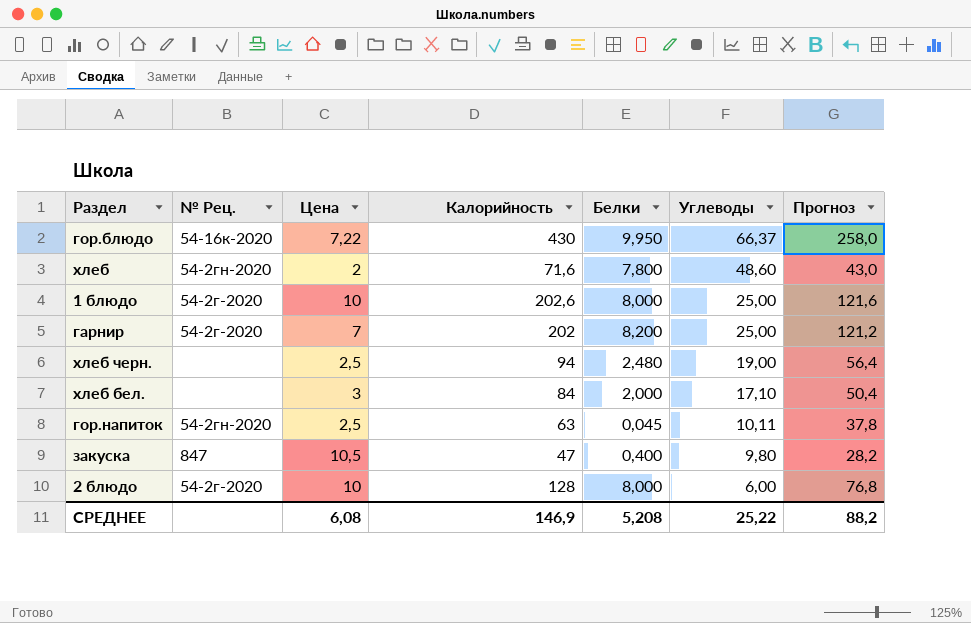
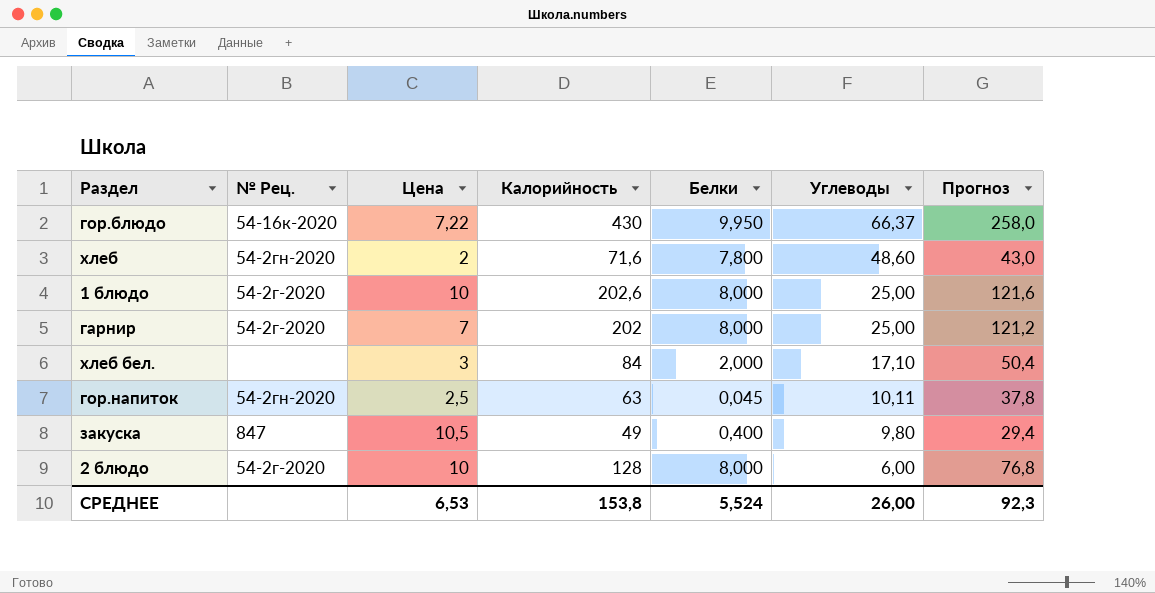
row хлеб черн.: none | 2,5 | 94 | 2,480 | 19,00 | 56,4 -> none
гарнир | Белки: 8,200 -> 8,000
закуска | Калорийность: 47 -> 49
закуска | Прогноз: 28,2 -> 29,4
СРЕДНЕЕ | Цена: 6,08 -> 6,53
СРЕДНЕЕ | Калорийность: 146,9 -> 153,8
СРЕДНЕЕ | Белки: 5,208 -> 5,524
СРЕДНЕЕ | Углеводы: 25,22 -> 26,00
СРЕДНЕЕ | Прогноз: 88,2 -> 92,3

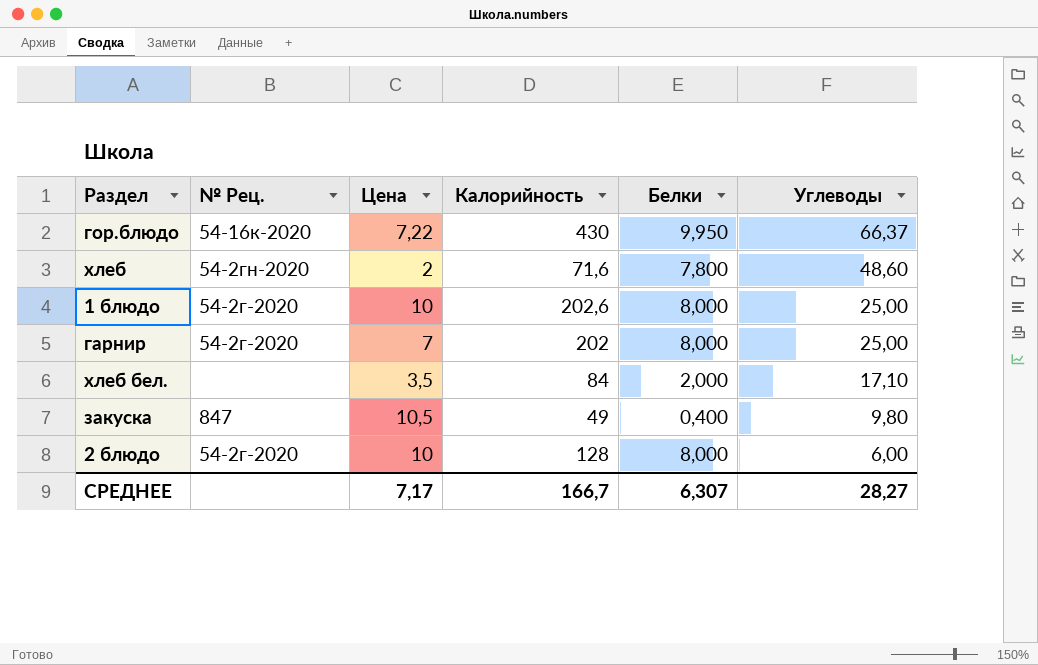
column Прогноз | formula: [Калорийность] * 0,6 -> none
row гор.напиток: 54-2гн-2020 | 2,5 | 63 | 0,045 | 10,11 | 37,8 -> none
хлеб бел. | Цена: 3 -> 3,5
СРЕДНЕЕ | Цена: 6,53 -> 7,17
СРЕДНЕЕ | Калорийность: 153,8 -> 166,7
СРЕДНЕЕ | Белки: 5,524 -> 6,307
СРЕДНЕЕ | Углеводы: 26,00 -> 28,27

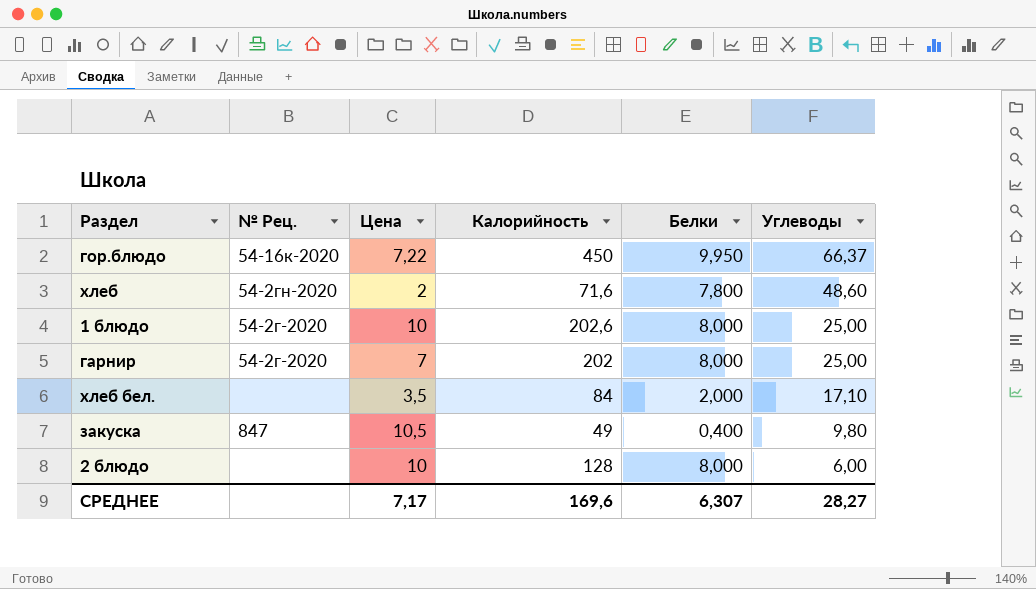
гор.блюдо | Калорийность: 430 -> 450
2 блюдо | № Рец.: 54-2г-2020 -> none
СРЕДНЕЕ | Калорийность: 166,7 -> 169,6

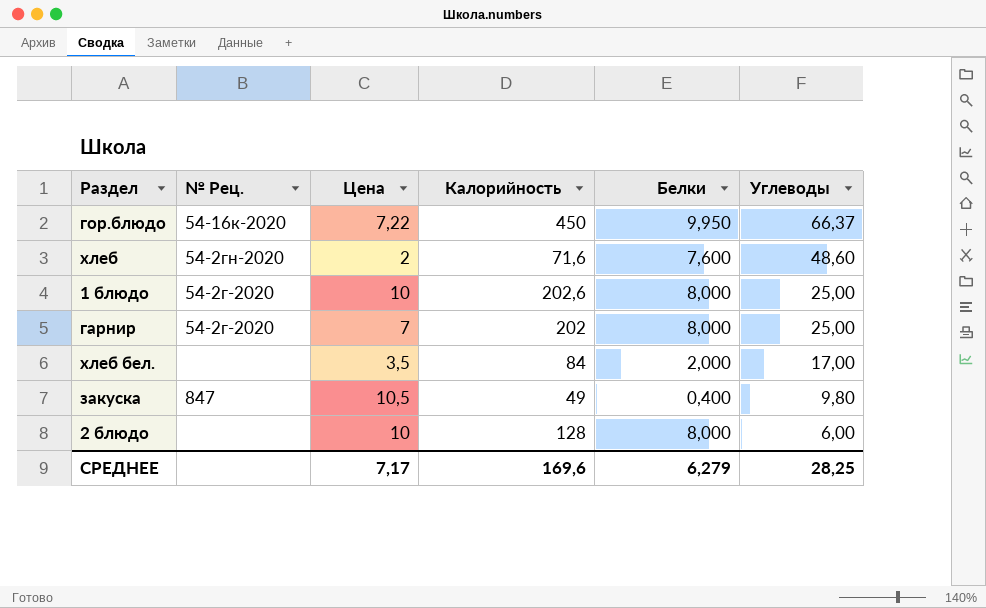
хлеб | Белки: 7,800 -> 7,600
хлеб бел. | Углеводы: 17,10 -> 17,00
СРЕДНЕЕ | Белки: 6,307 -> 6,279
СРЕДНЕЕ | Углеводы: 28,27 -> 28,25

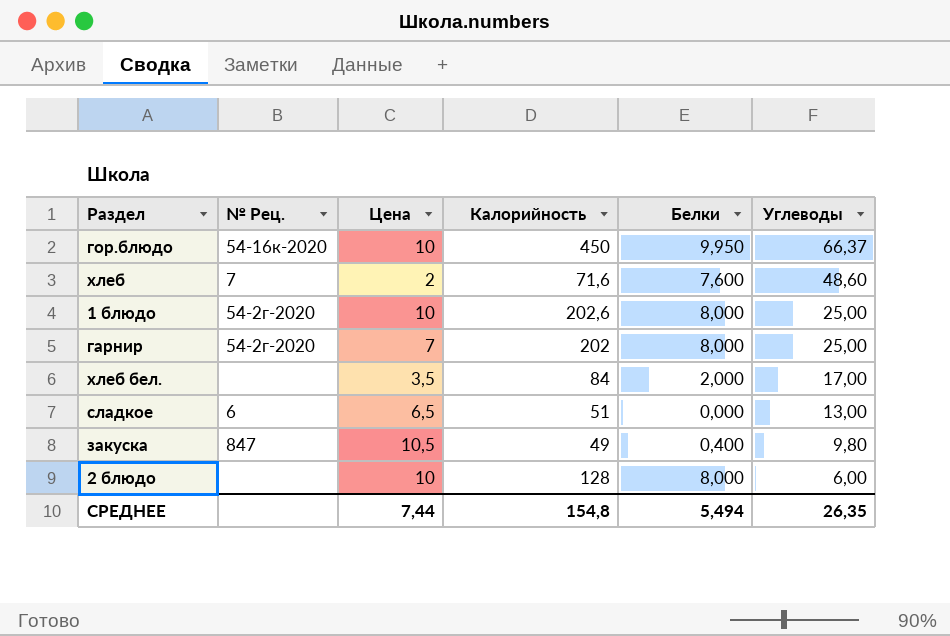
гор.блюдо | Цена: 7,22 -> 10
хлеб | № Рец.: 54-2гн-2020 -> 7
row сладкое: none -> 6 | 6,5 | 51 | 0,000 | 13,00
СРЕДНЕЕ | Цена: 7,17 -> 7,44
СРЕДНЕЕ | Калорийность: 169,6 -> 154,8
СРЕДНЕЕ | Белки: 6,279 -> 5,494
СРЕДНЕЕ | Углеводы: 28,25 -> 26,35

